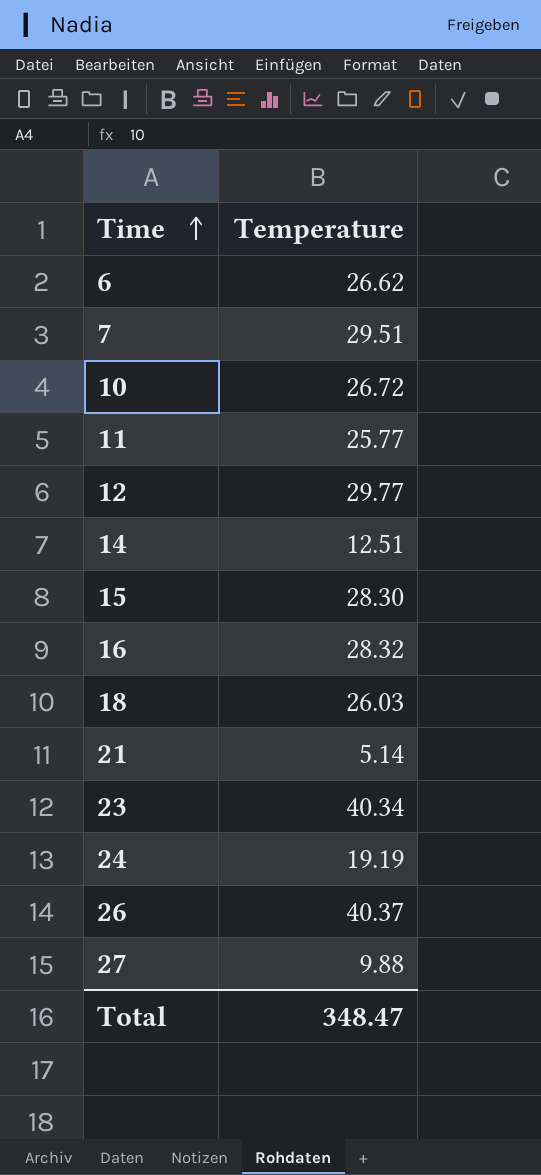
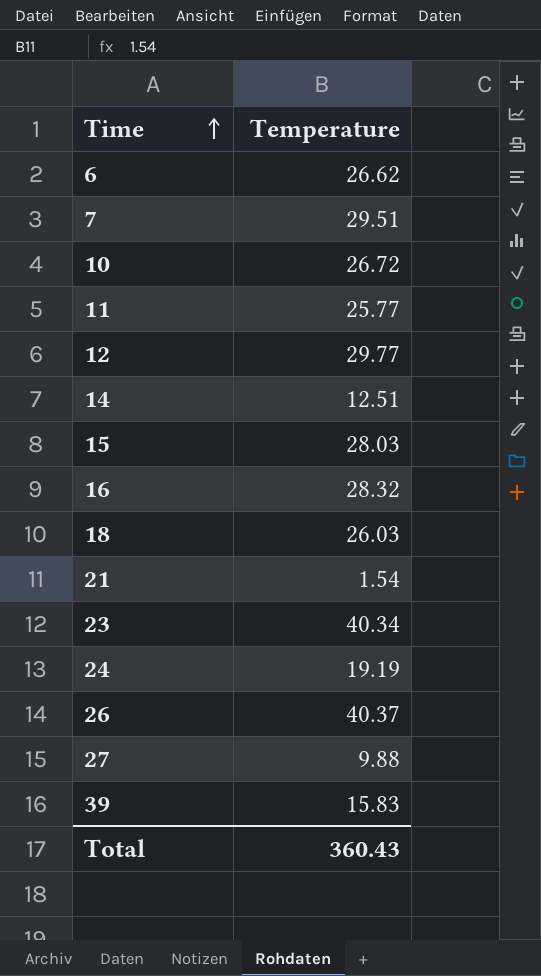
15 | Temperature: 28.30 -> 28.03
21 | Temperature: 5.14 -> 1.54
row 39: none -> 15.83
Total | Temperature: 348.47 -> 360.43

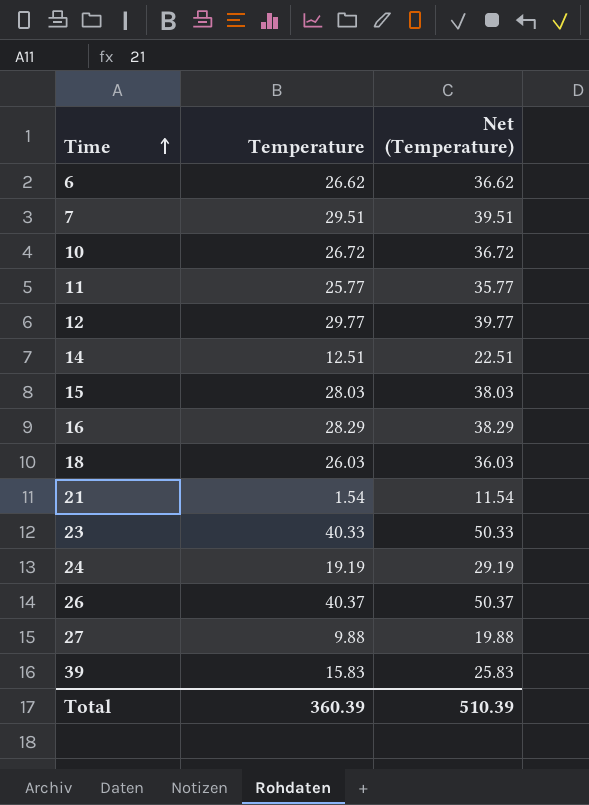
column Net (Temperature) | formula: none -> [Temperature] + 10
16 | Temperature: 28.32 -> 28.29
23 | Temperature: 40.34 -> 40.33
Total | Temperature: 360.43 -> 360.39

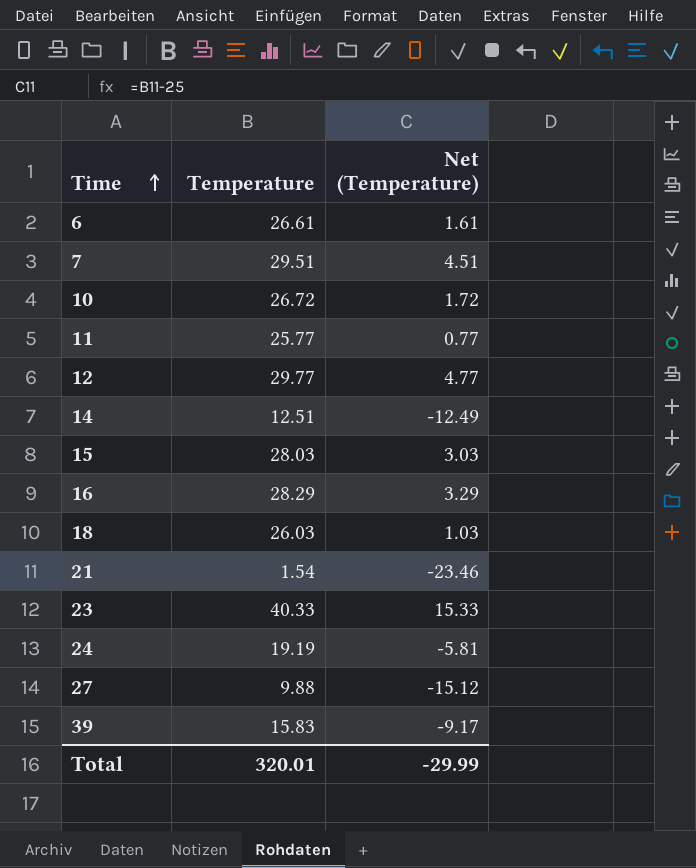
column Net (Temperature) | formula: [Temperature] + 10 -> [Temperature] - 25
row 26: 40.37 | 50.37 -> none
6 | Temperature: 26.62 -> 26.61
Total | Temperature: 360.39 -> 320.01
Total | Net (Temperature): 510.39 -> -29.99

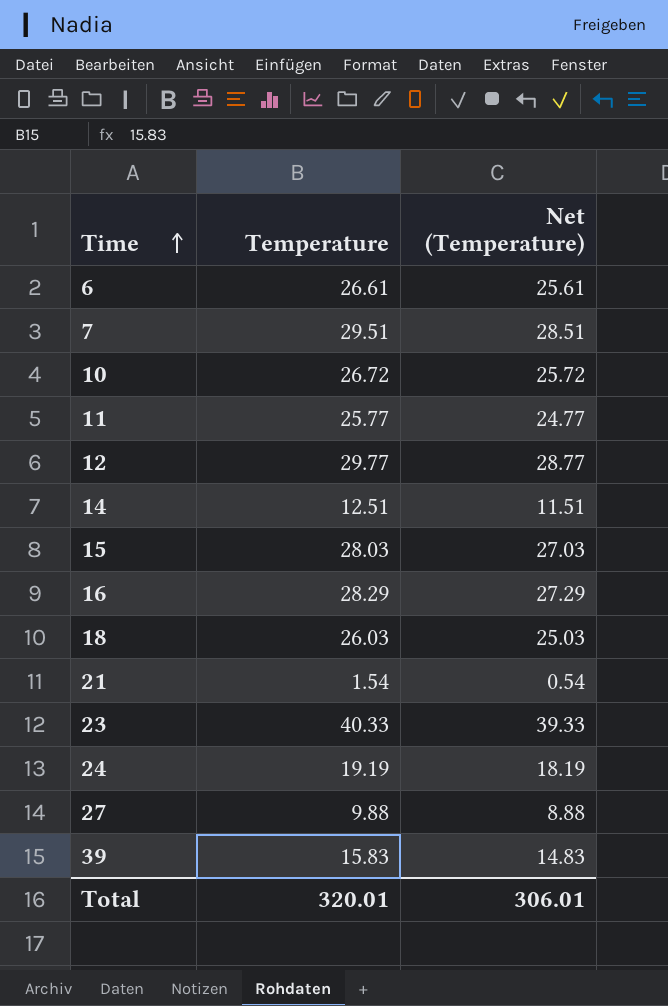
column Net (Temperature) | formula: [Temperature] - 25 -> [Temperature] - 1
Total | Net (Temperature): -29.99 -> 306.01

